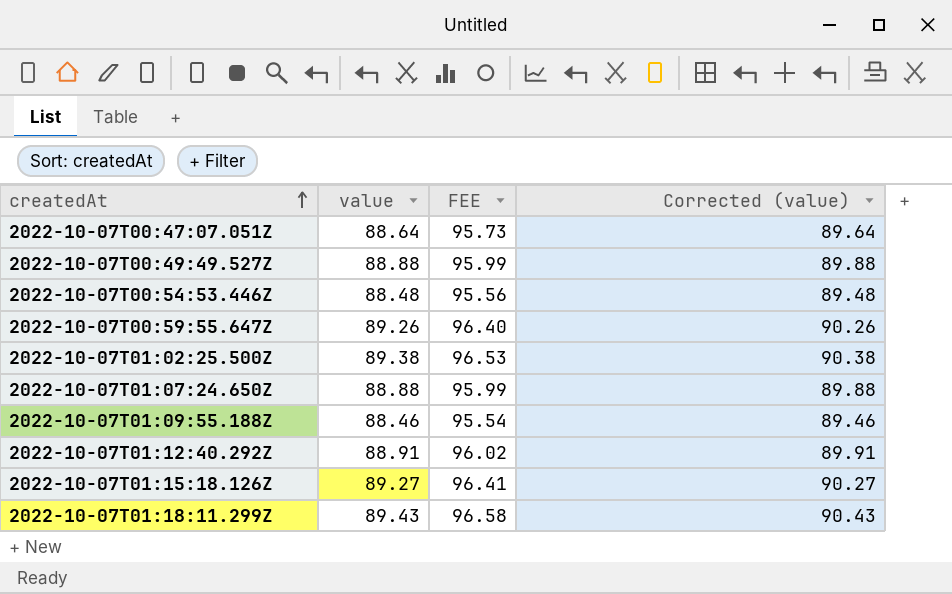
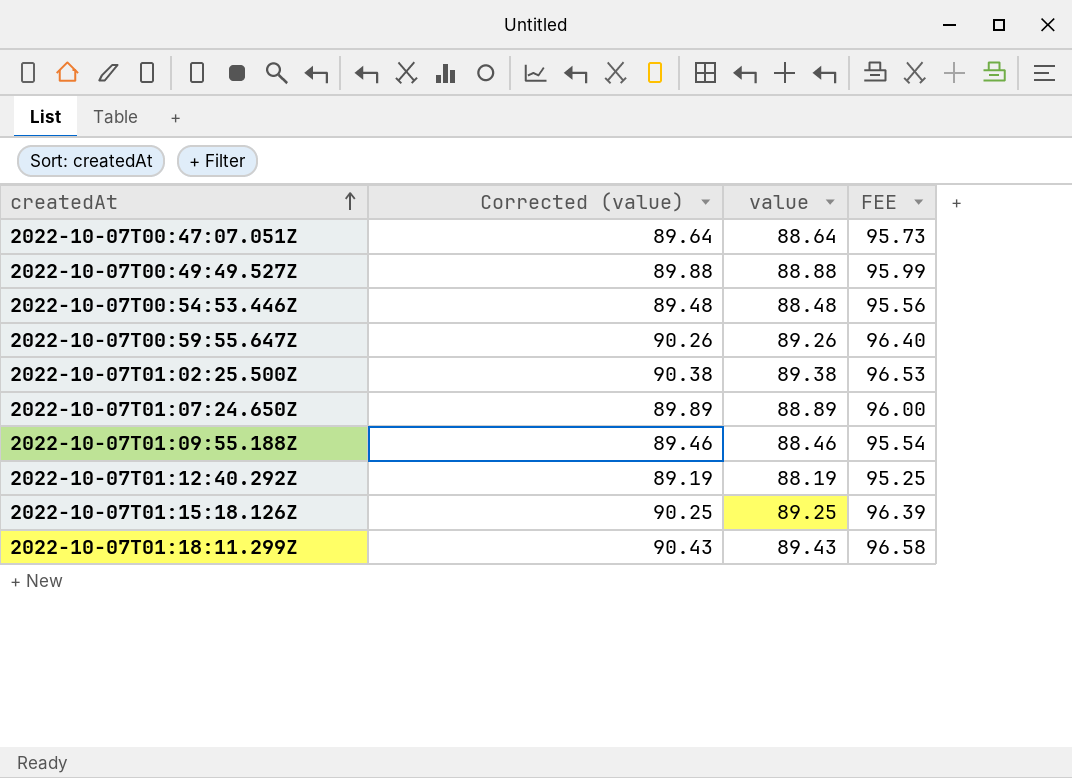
column Corrected (value) | position: 4 -> 2
2022-10-07T01:07:24.650Z | Corrected (value): 89.88 -> 89.89
2022-10-07T01:07:24.650Z | value: 88.88 -> 88.89
2022-10-07T01:07:24.650Z | FEE: 95.99 -> 96.00
2022-10-07T01:12:40.292Z | Corrected (value): 89.91 -> 89.19
2022-10-07T01:12:40.292Z | value: 88.91 -> 88.19
2022-10-07T01:12:40.292Z | FEE: 96.02 -> 95.25
2022-10-07T01:15:18.126Z | Corrected (value): 90.27 -> 90.25
2022-10-07T01:15:18.126Z | value: 89.27 -> 89.25
2022-10-07T01:15:18.126Z | FEE: 96.41 -> 96.39

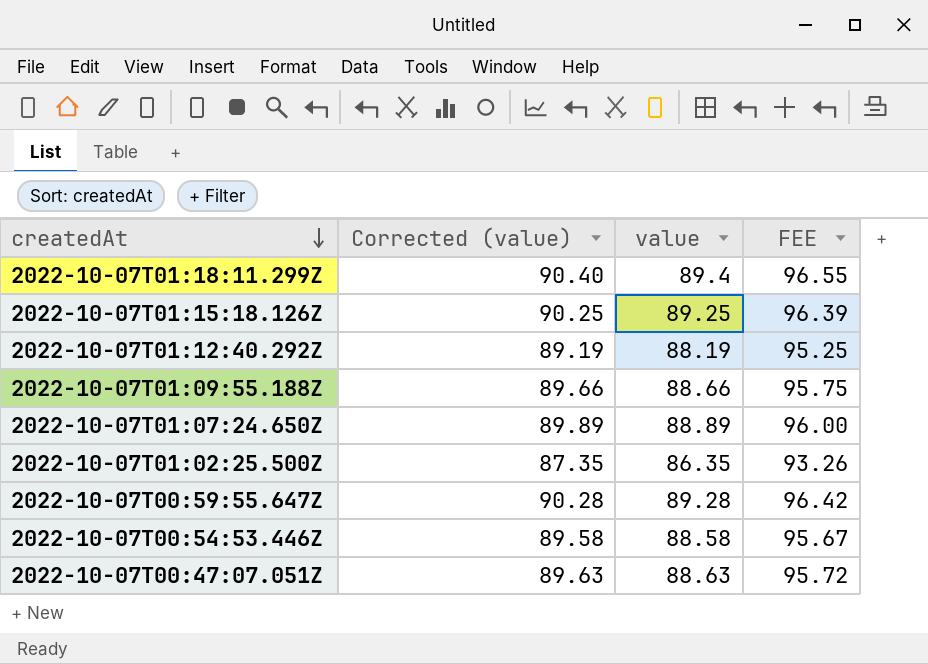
row order: createdAt ascending -> createdAt descending
row 2022-10-07T00:49:49.527Z: 89.88 | 88.88 | 95.99 -> none
2022-10-07T01:18:11.299Z | Corrected (value): 90.43 -> 90.40
2022-10-07T01:18:11.299Z | value: 89.43 -> 89.4
2022-10-07T01:18:11.299Z | FEE: 96.58 -> 96.55
2022-10-07T01:09:55.188Z | Corrected (value): 89.46 -> 89.66
2022-10-07T01:09:55.188Z | value: 88.46 -> 88.66
2022-10-07T01:09:55.188Z | FEE: 95.54 -> 95.75
2022-10-07T01:02:25.500Z | Corrected (value): 90.38 -> 87.35
2022-10-07T01:02:25.500Z | value: 89.38 -> 86.35
2022-10-07T01:02:25.500Z | FEE: 96.53 -> 93.26
2022-10-07T00:59:55.647Z | Corrected (value): 90.26 -> 90.28
2022-10-07T00:59:55.647Z | value: 89.26 -> 89.28
2022-10-07T00:59:55.647Z | FEE: 96.40 -> 96.42
2022-10-07T00:54:53.446Z | Corrected (value): 89.48 -> 89.58
2022-10-07T00:54:53.446Z | value: 88.48 -> 88.58
2022-10-07T00:54:53.446Z | FEE: 95.56 -> 95.67
2022-10-07T00:47:07.051Z | Corrected (value): 89.64 -> 89.63
2022-10-07T00:47:07.051Z | value: 88.64 -> 88.63
2022-10-07T00:47:07.051Z | FEE: 95.73 -> 95.72

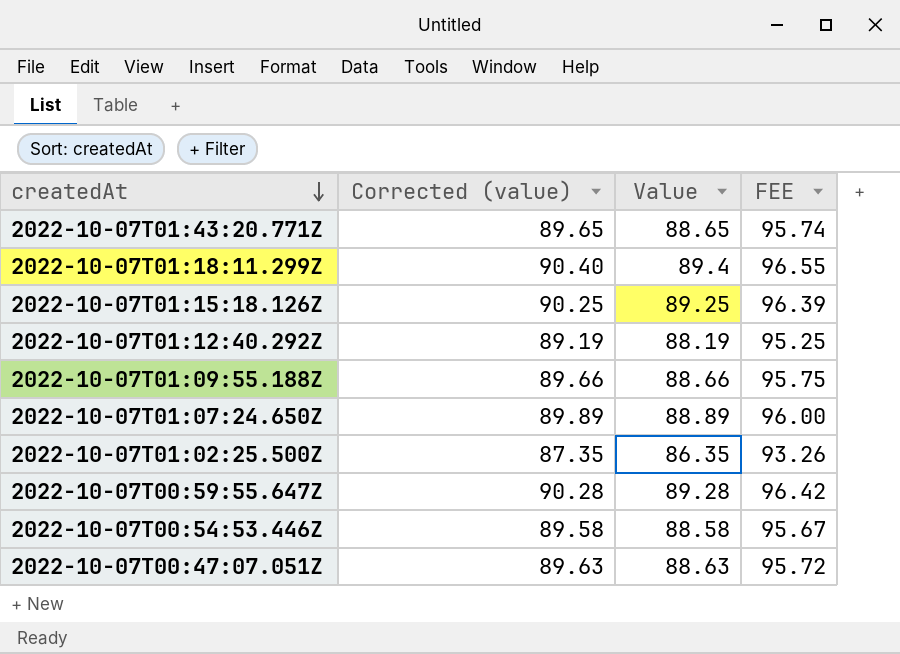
column name: value -> Value
row 2022-10-07T01:43:20.771Z: none -> 89.65 | 88.65 | 95.74

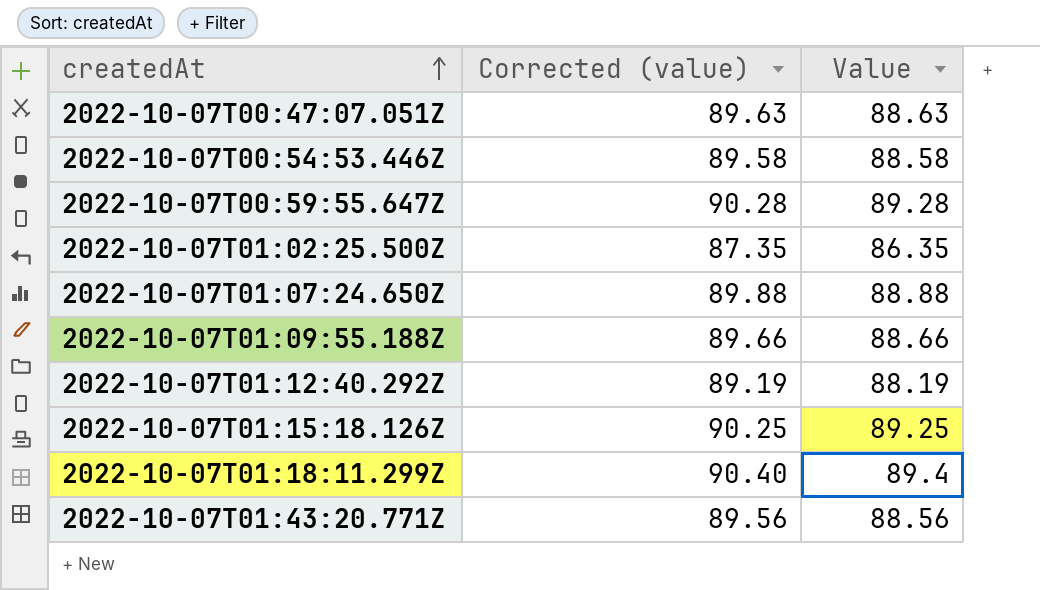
row order: createdAt descending -> createdAt ascending
column FEE | formula: [Value] * 1.08 -> none
2022-10-07T01:07:24.650Z | Corrected (value): 89.89 -> 89.88
2022-10-07T01:07:24.650Z | Value: 88.89 -> 88.88
2022-10-07T01:43:20.771Z | Corrected (value): 89.65 -> 89.56
2022-10-07T01:43:20.771Z | Value: 88.65 -> 88.56

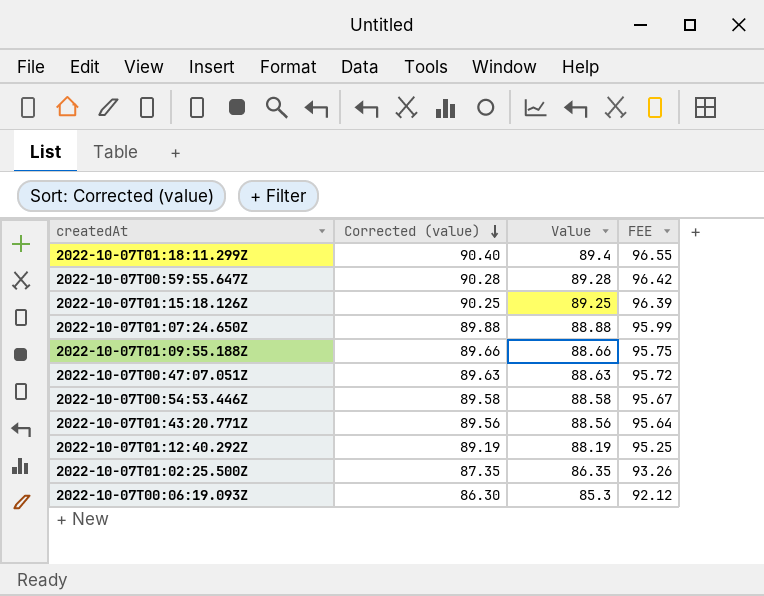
row order: createdAt ascending -> Corrected (value) descending
column FEE | formula: none -> [Value] * 1.08
row 2022-10-07T00:06:19.093Z: none -> 86.30 | 85.3 | 92.12

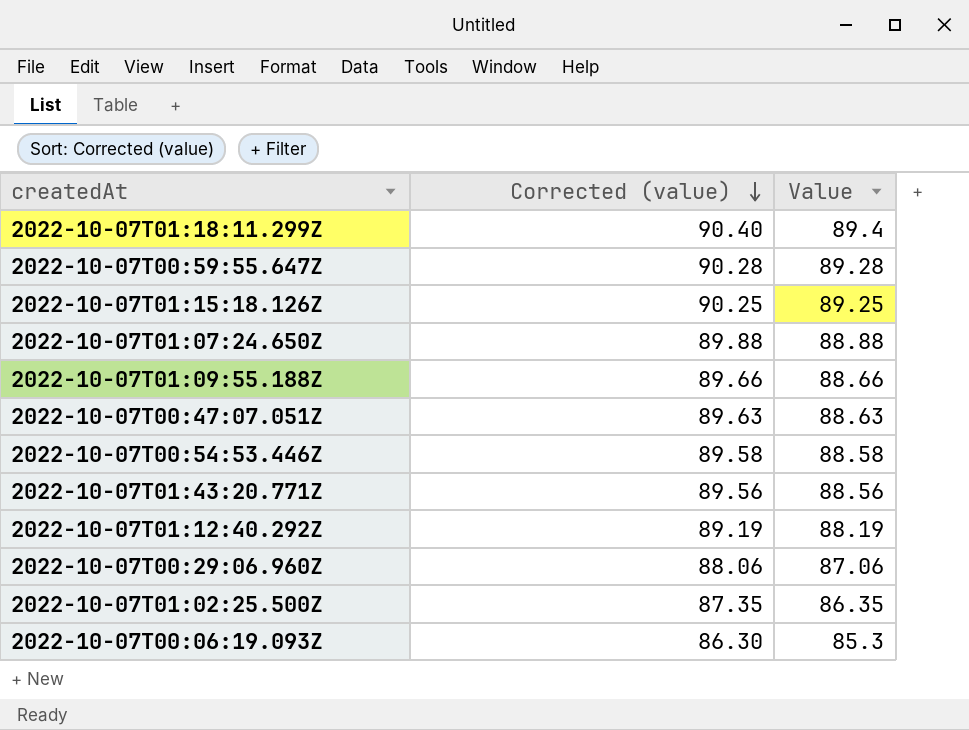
column FEE | formula: [Value] * 1.08 -> none
row 2022-10-07T00:29:06.960Z: none -> 88.06 | 87.06

